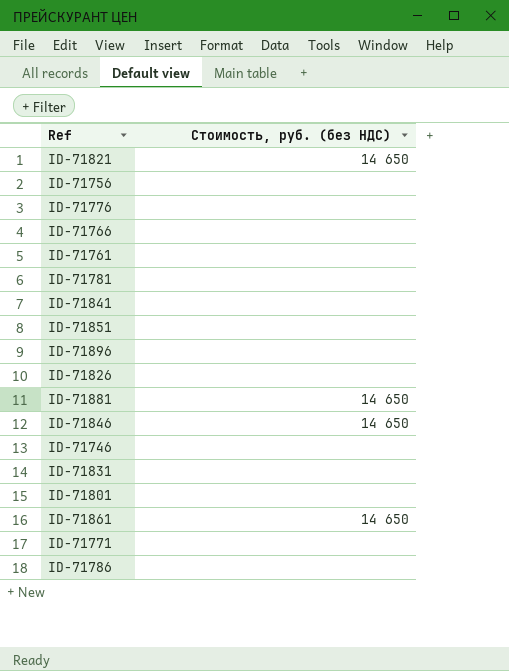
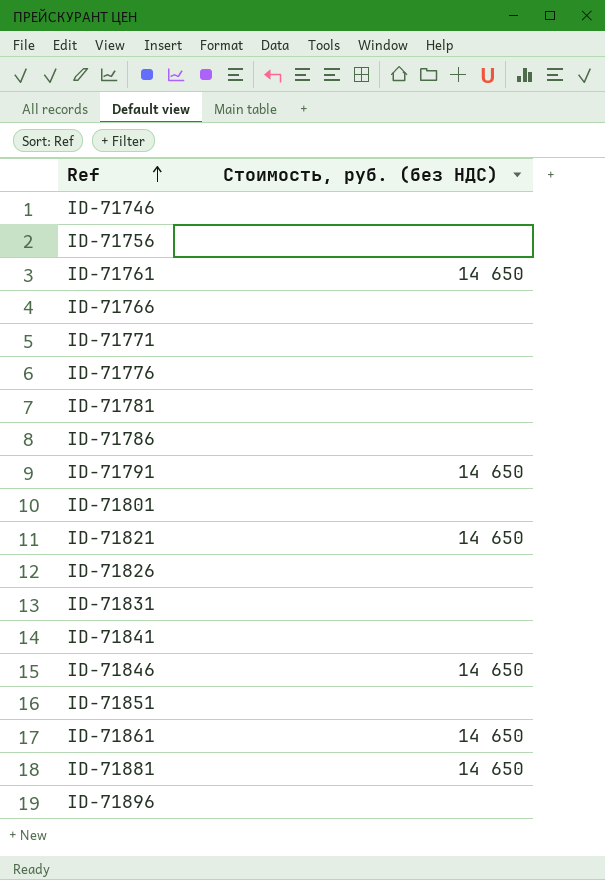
row order: none -> Ref ascending
ID-71761 | Стоимость, руб. (без НДС): none -> 14 650
row ID-71791: none -> 14 650

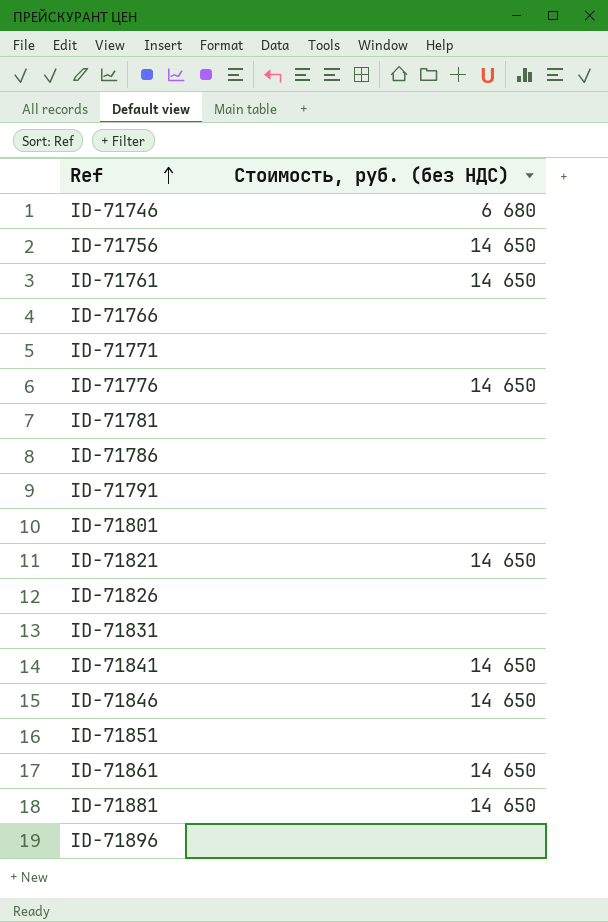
ID-71746 | Стоимость, руб. (без НДС): none -> 6 680
ID-71756 | Стоимость, руб. (без НДС): none -> 14 650
ID-71776 | Стоимость, руб. (без НДС): none -> 14 650
ID-71791 | Стоимость, руб. (без НДС): 14 650 -> none
ID-71841 | Стоимость, руб. (без НДС): none -> 14 650

